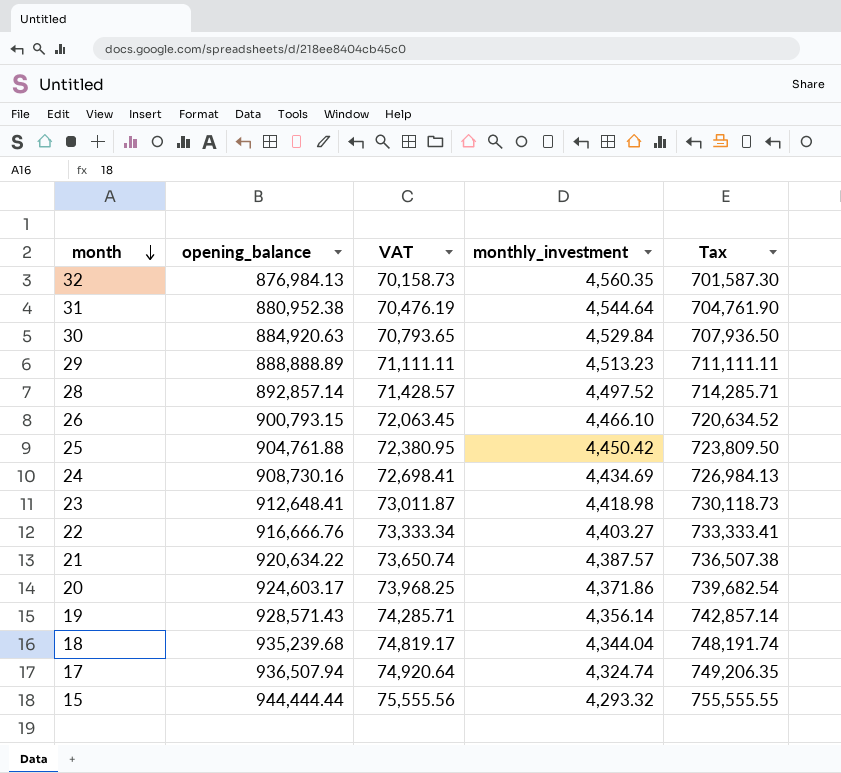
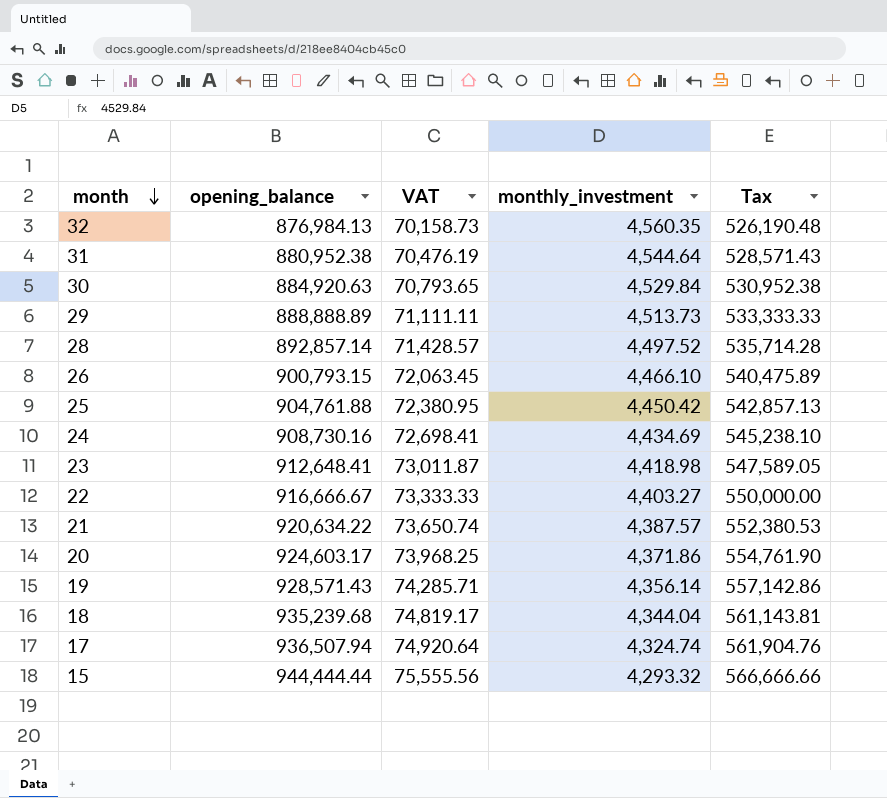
column Tax | formula: [opening_balance] * 0.8 -> [opening_balance] * 0.6
29 | monthly_investment: 4,513.23 -> 4,513.73
22 | opening_balance: 916,666.76 -> 916,666.67
22 | VAT: 73,333.34 -> 73,333.33

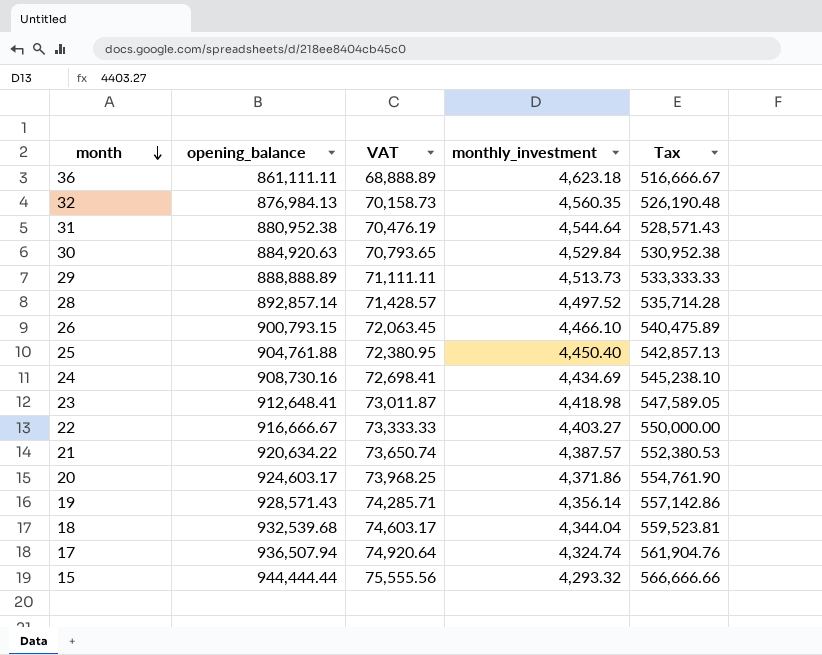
row 36: none -> 861,111.11 | 68,888.89 | 4,623.18 | 516,666.67
25 | monthly_investment: 4,450.42 -> 4,450.40
18 | opening_balance: 935,239.68 -> 932,539.68
18 | VAT: 74,819.17 -> 74,603.17
18 | Tax: 561,143.81 -> 559,523.81

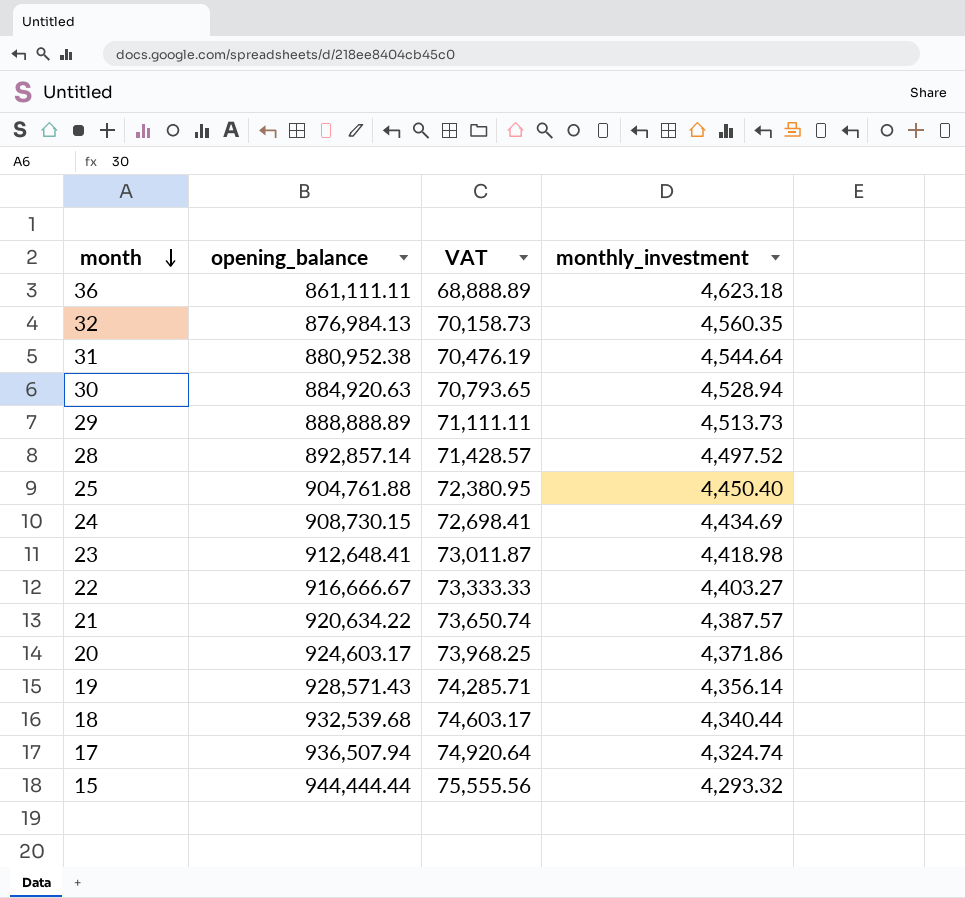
column Tax | formula: [opening_balance] * 0.6 -> none
row 26: 900,793.15 | 72,063.45 | 4,466.10 | 540,475.89 -> none
30 | monthly_investment: 4,529.84 -> 4,528.94
24 | opening_balance: 908,730.16 -> 908,730.15
18 | monthly_investment: 4,344.04 -> 4,340.44

